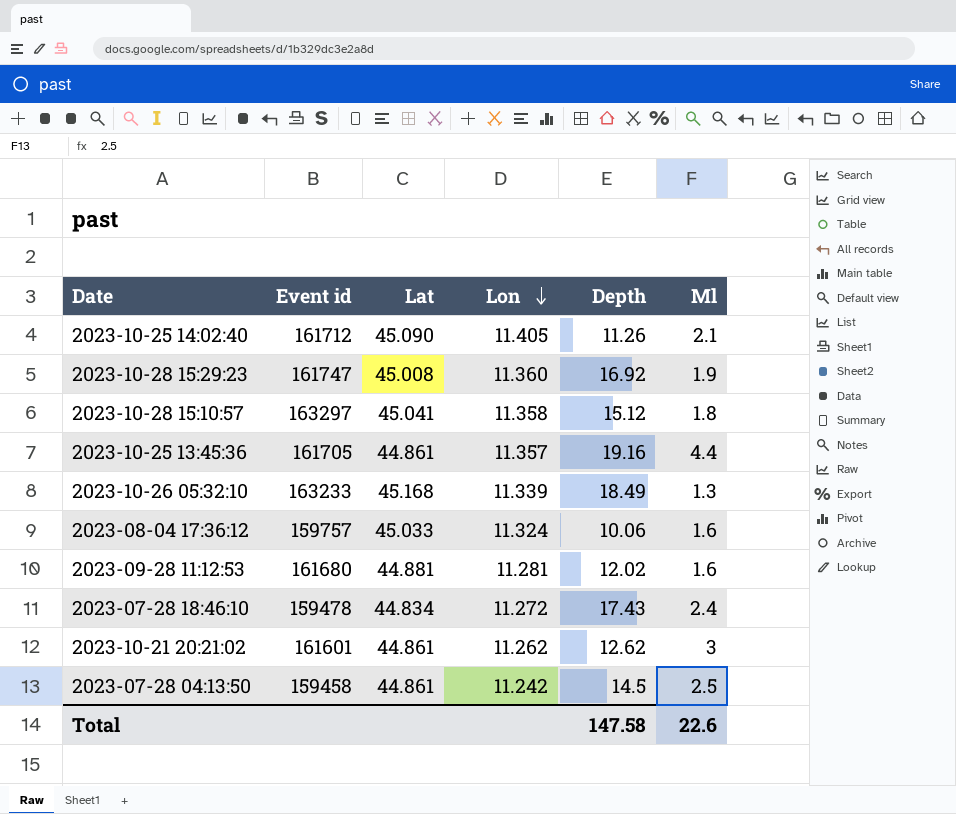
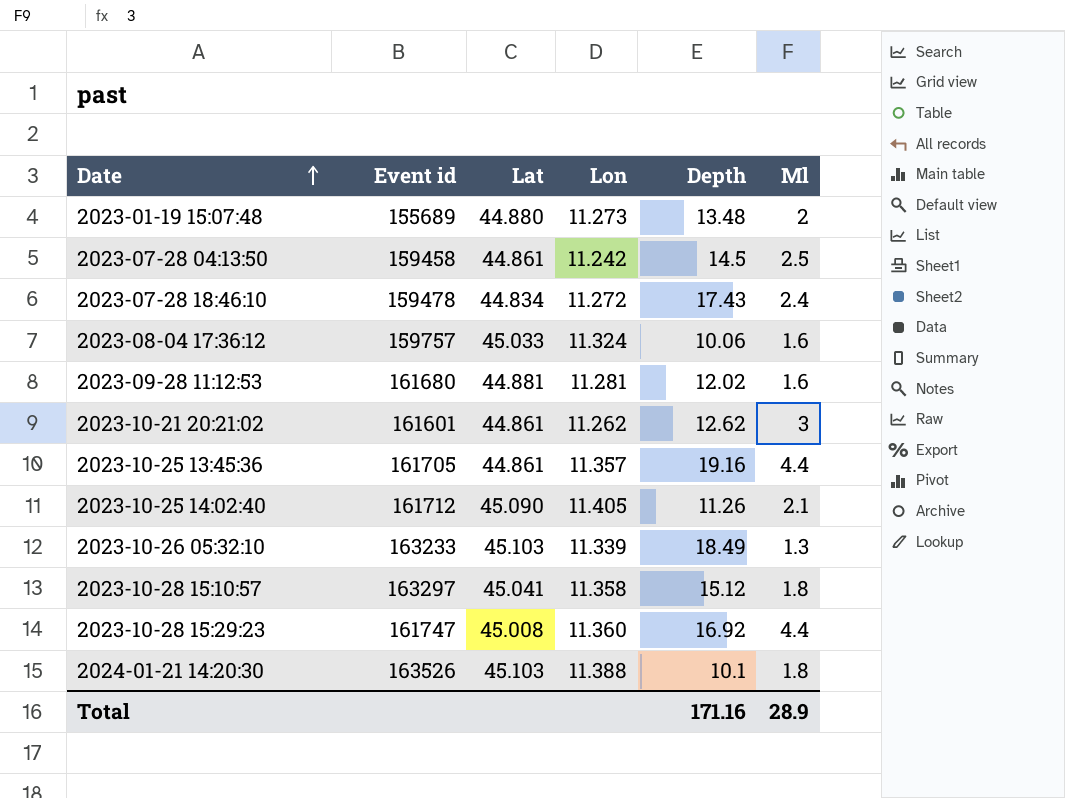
row order: Lon descending -> Date ascending
row 2023-01-19 15:07:48: none -> 155689 | 44.880 | 11.273 | 13.48 | 2
2023-10-26 05:32:10 | Lat: 45.168 -> 45.103
2023-10-28 15:29:23 | Ml: 1.9 -> 4.4
row 2024-01-21 14:20:30: none -> 163526 | 45.103 | 11.388 | 10.1 | 1.8
Total | Depth: 147.58 -> 171.16
Total | Ml: 22.6 -> 28.9

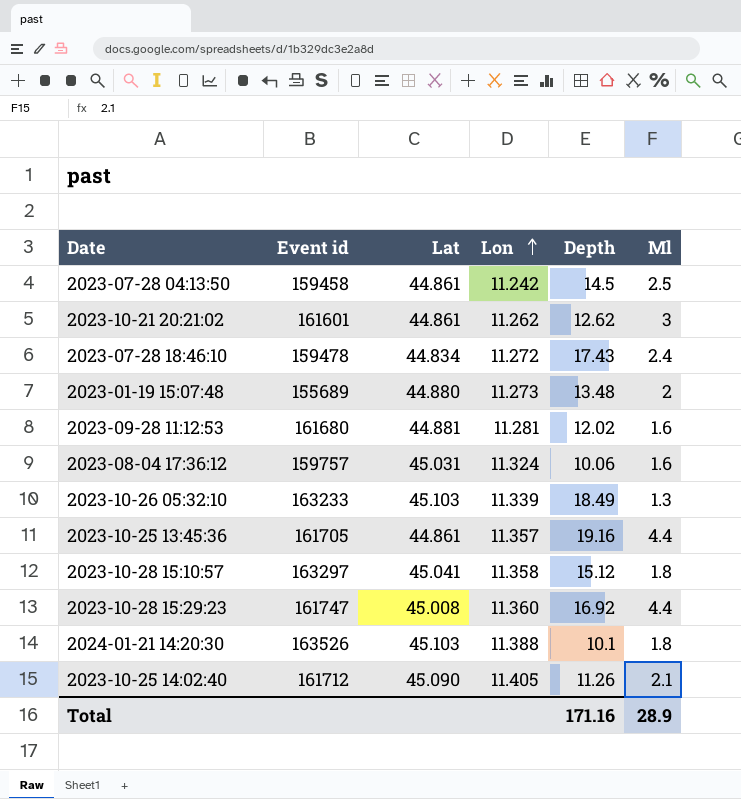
row order: Date ascending -> Lon ascending
2023-08-04 17:36:12 | Lat: 45.033 -> 45.031

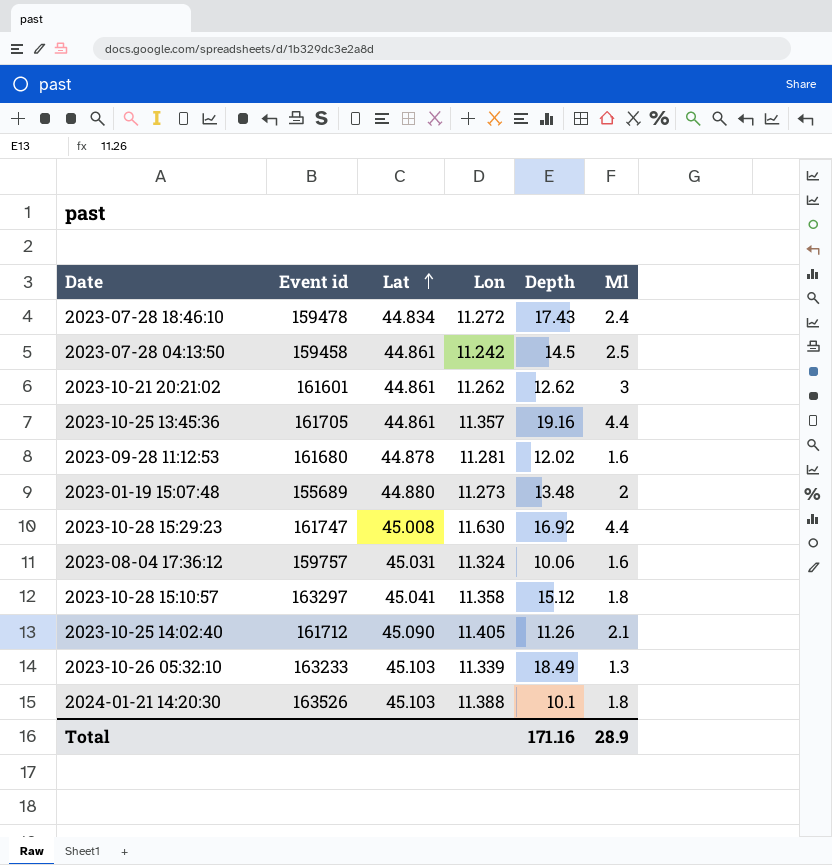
row order: Lon ascending -> Lat ascending
2023-09-28 11:12:53 | Lat: 44.881 -> 44.878
2023-10-28 15:29:23 | Lon: 11.360 -> 11.630

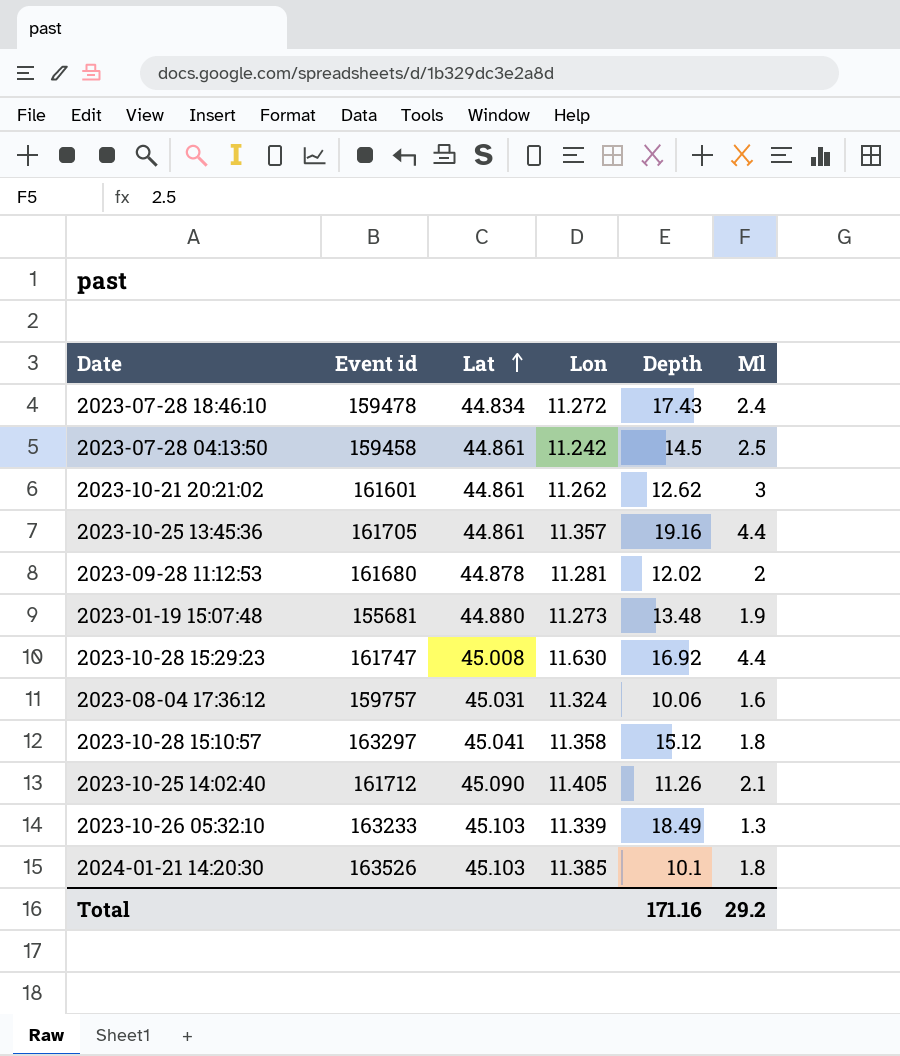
2023-09-28 11:12:53 | Ml: 1.6 -> 2
2023-01-19 15:07:48 | Event id: 155689 -> 155681
2023-01-19 15:07:48 | Ml: 2 -> 1.9
2024-01-21 14:20:30 | Lon: 11.388 -> 11.385
Total | Ml: 28.9 -> 29.2

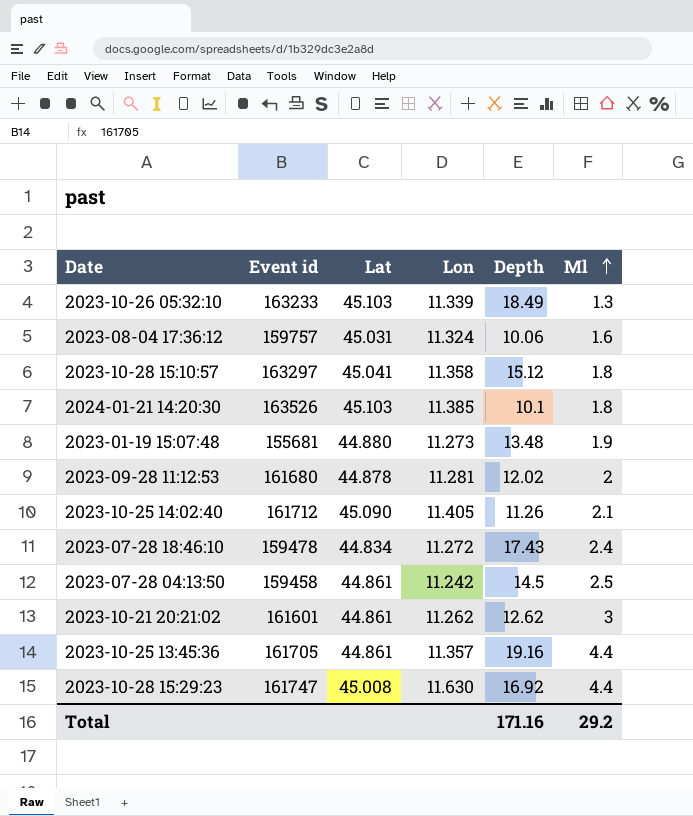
row order: Lat ascending -> Ml ascending

